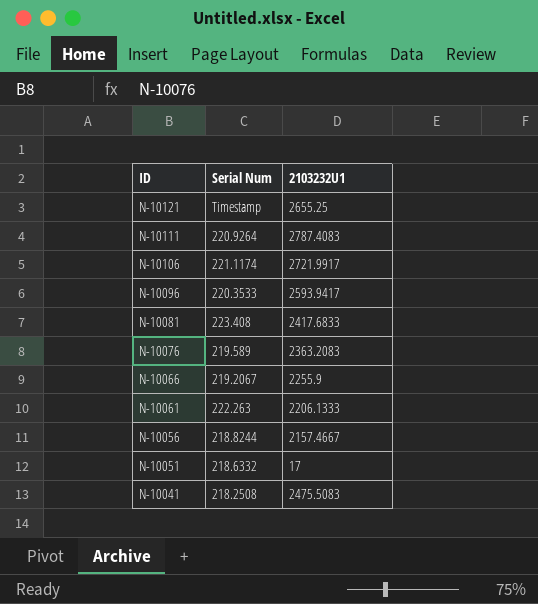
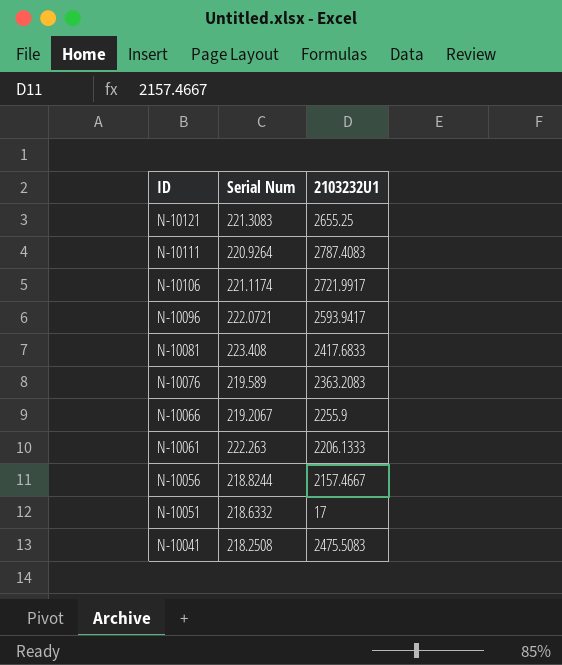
N-10121 | Serial Num: Timestamp -> 221.3083
N-10096 | Serial Num: 220.3533 -> 222.0721

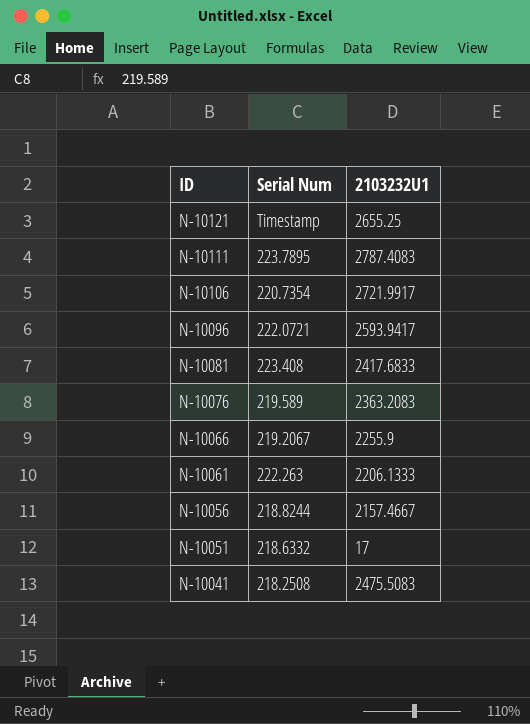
N-10121 | Serial Num: 221.3083 -> Timestamp
N-10111 | Serial Num: 220.9264 -> 223.7895
N-10106 | Serial Num: 221.1174 -> 220.7354

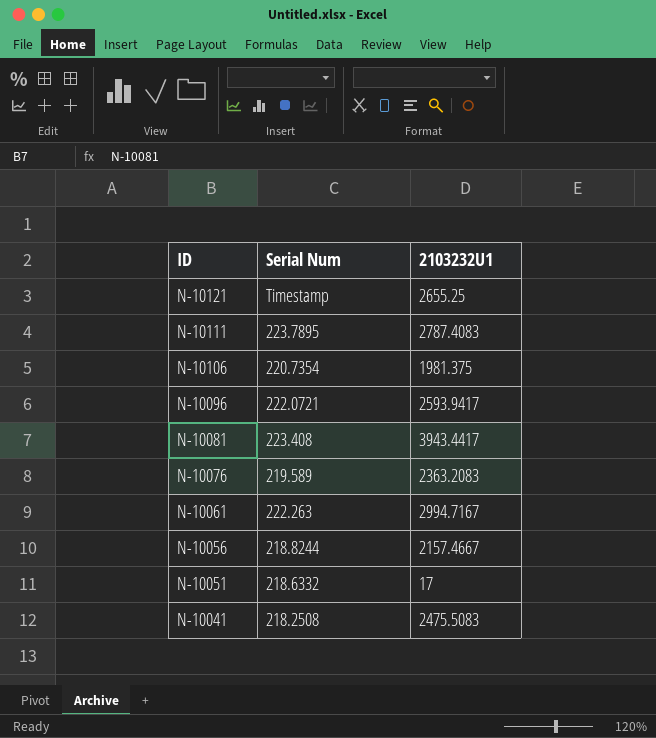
row N-10066: 219.2067 | 2255.9 -> none
N-10106 | 2103232U1: 2721.9917 -> 1981.375
N-10081 | 2103232U1: 2417.6833 -> 3943.4417
N-10061 | 2103232U1: 2206.1333 -> 2994.7167

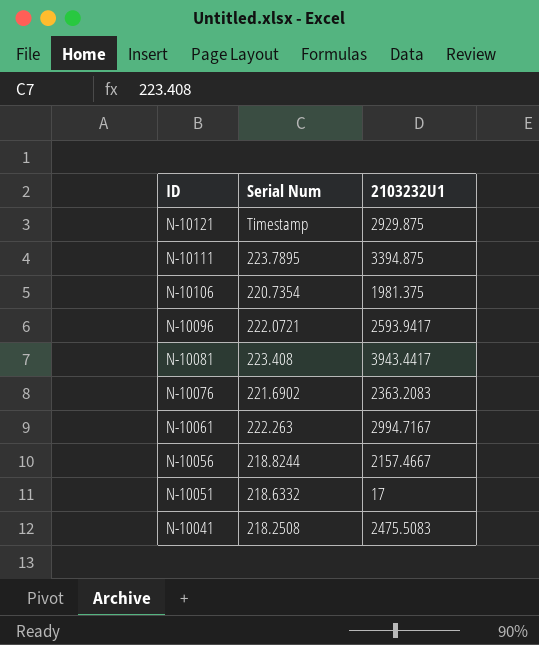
N-10121 | 2103232U1: 2655.25 -> 2929.875
N-10111 | 2103232U1: 2787.4083 -> 3394.875
N-10076 | Serial Num: 219.589 -> 221.6902

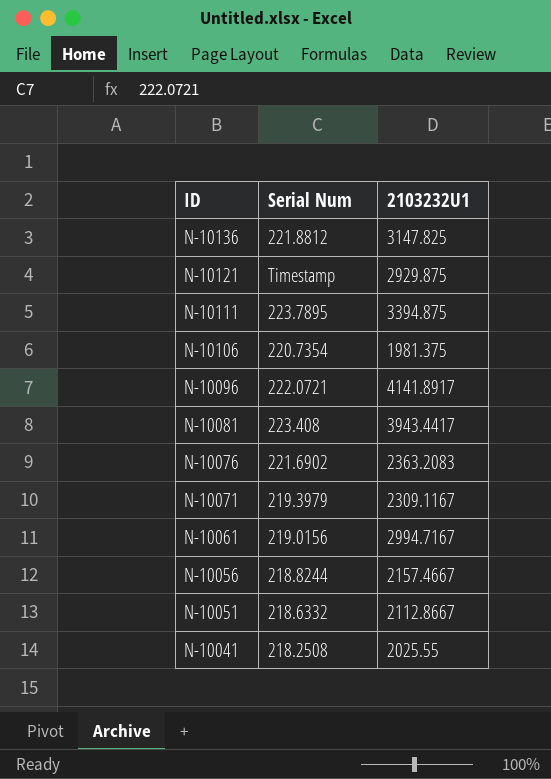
row N-10136: none -> 221.8812 | 3147.825
N-10096 | 2103232U1: 2593.9417 -> 4141.8917
row N-10071: none -> 219.3979 | 2309.1167
N-10061 | Serial Num: 222.263 -> 219.0156
N-10051 | 2103232U1: 17 -> 2112.8667
N-10041 | 2103232U1: 2475.5083 -> 2025.55

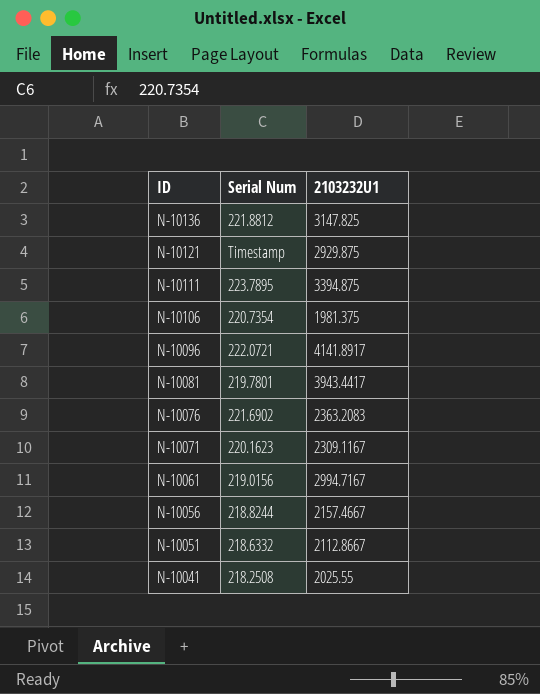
N-10081 | Serial Num: 223.408 -> 219.7801
N-10071 | Serial Num: 219.3979 -> 220.1623

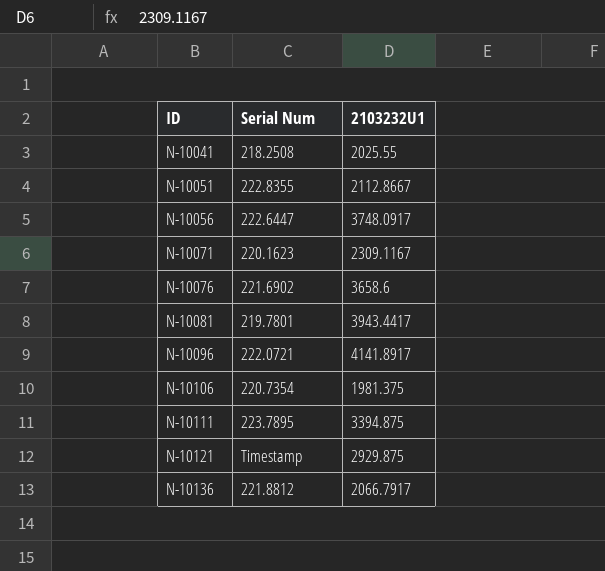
row order: ID descending -> ID ascending
row N-10061: 219.0156 | 2994.7167 -> none
N-10051 | Serial Num: 218.6332 -> 222.8355
N-10056 | Serial Num: 218.8244 -> 222.6447
N-10056 | 2103232U1: 2157.4667 -> 3748.0917
N-10076 | 2103232U1: 2363.2083 -> 3658.6
N-10136 | 2103232U1: 3147.825 -> 2066.7917

